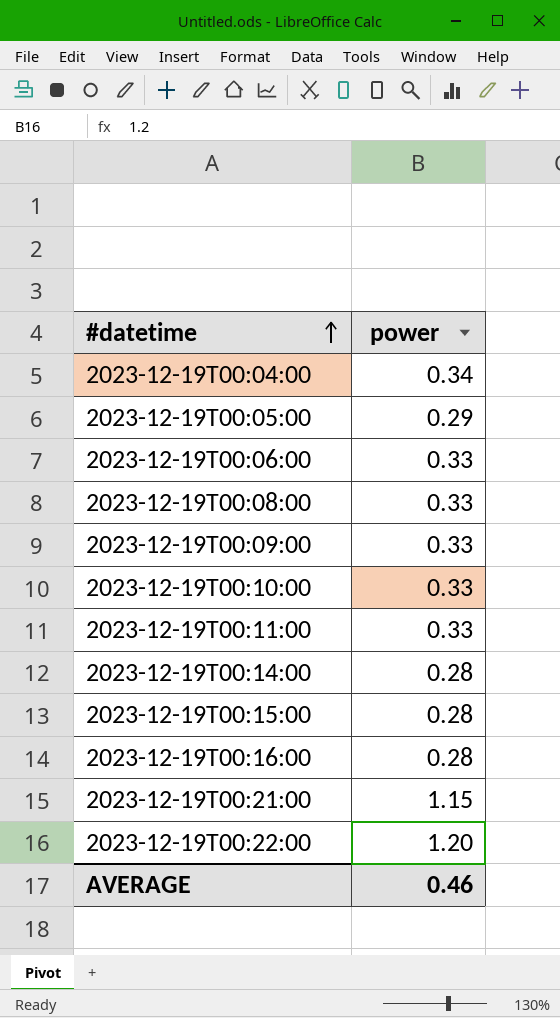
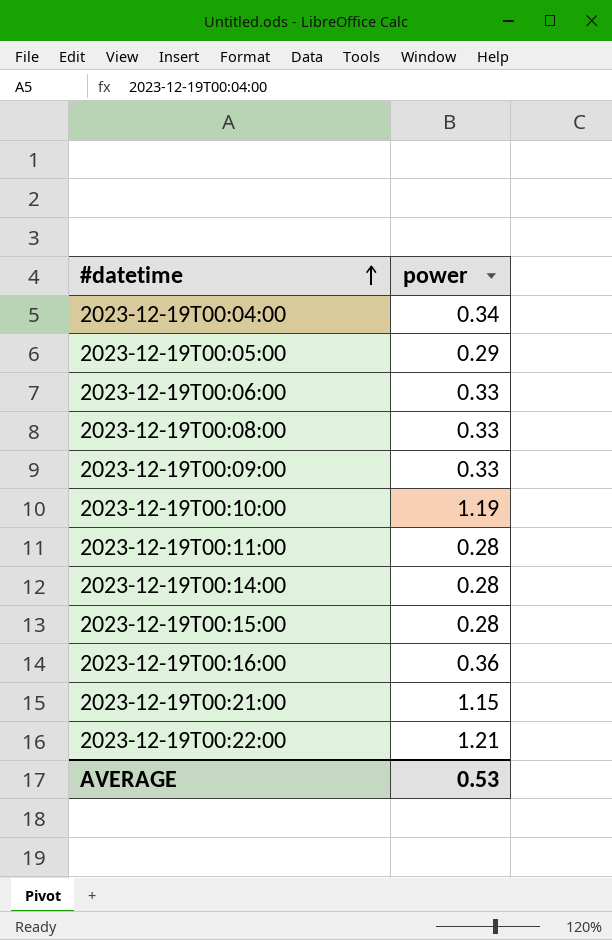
2023-12-19T00:10:00 | power: 0.33 -> 1.19
2023-12-19T00:11:00 | power: 0.33 -> 0.28
2023-12-19T00:16:00 | power: 0.28 -> 0.36
2023-12-19T00:22:00 | power: 1.20 -> 1.21
AVERAGE | power: 0.46 -> 0.53

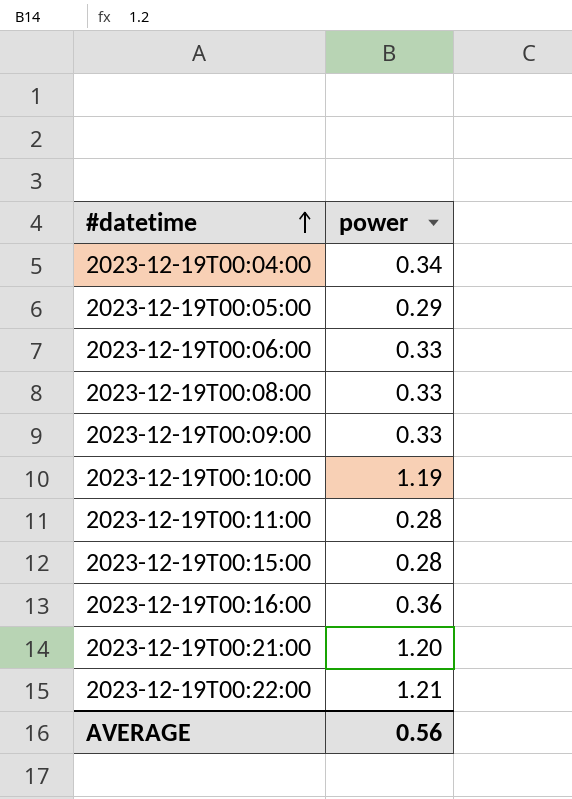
row 2023-12-19T00:14:00: 0.28 -> none
2023-12-19T00:21:00 | power: 1.15 -> 1.20
AVERAGE | power: 0.53 -> 0.56

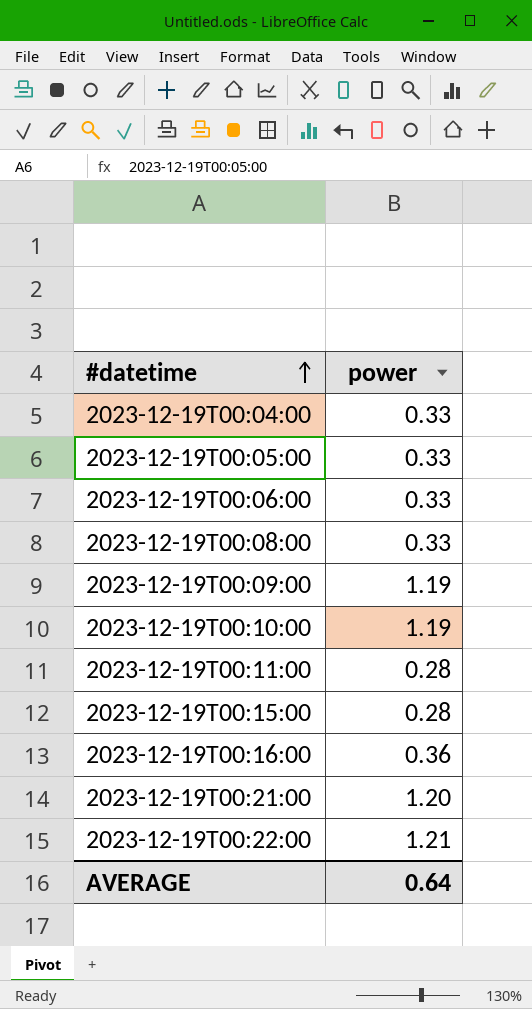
2023-12-19T00:04:00 | power: 0.34 -> 0.33
2023-12-19T00:05:00 | power: 0.29 -> 0.33
2023-12-19T00:09:00 | power: 0.33 -> 1.19
AVERAGE | power: 0.56 -> 0.64

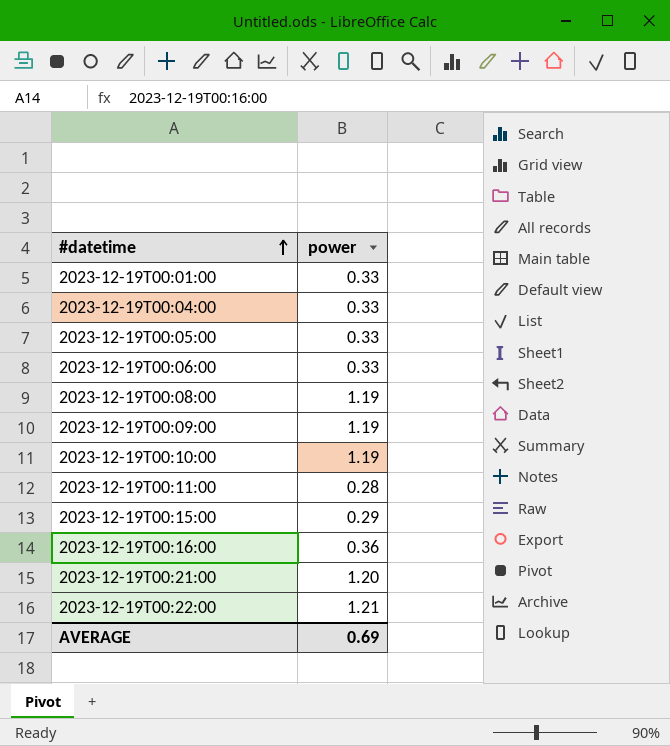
row 2023-12-19T00:01:00: none -> 0.33
2023-12-19T00:08:00 | power: 0.33 -> 1.19
2023-12-19T00:15:00 | power: 0.28 -> 0.29
AVERAGE | power: 0.64 -> 0.69

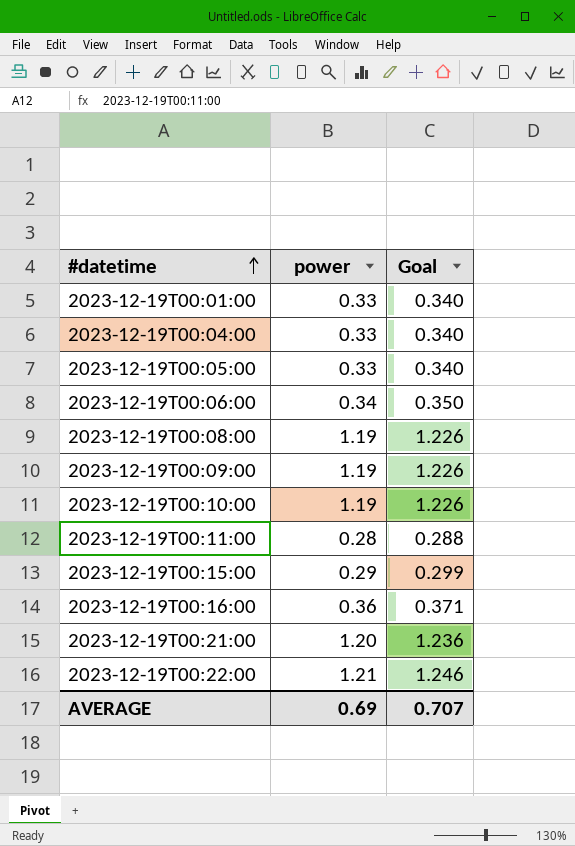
column Goal | formula: none -> [power] * 1.03
2023-12-19T00:06:00 | power: 0.33 -> 0.34

